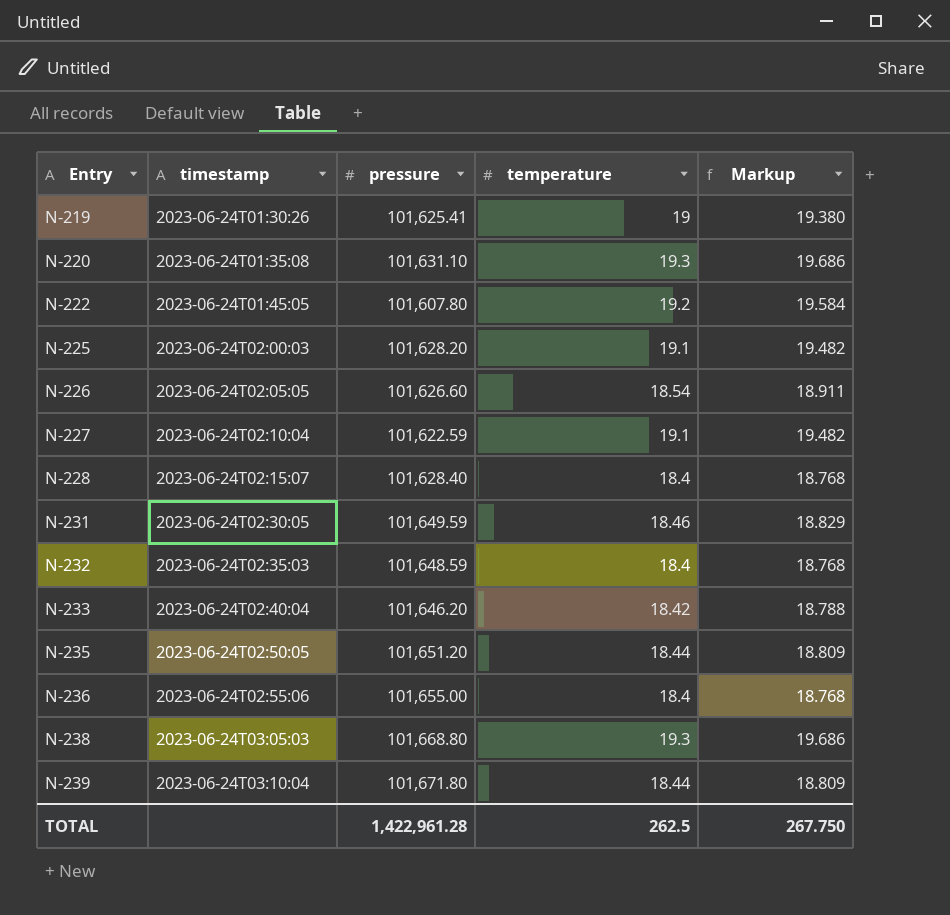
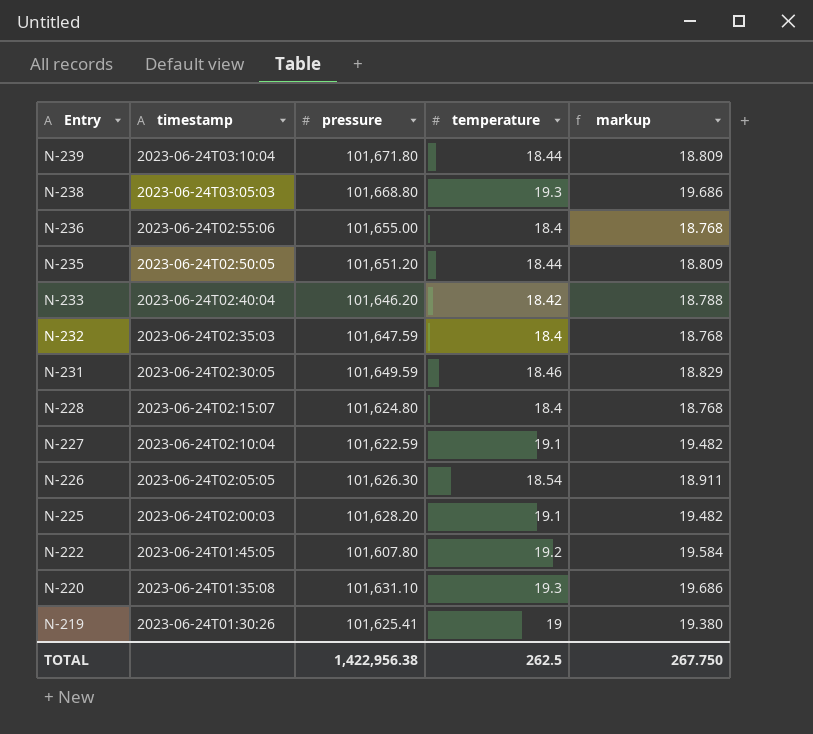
row order: Entry ascending -> Entry descending
column name: Markup -> markup
N-232 | pressure: 101,648.59 -> 101,647.59
N-228 | pressure: 101,628.40 -> 101,624.80
N-226 | pressure: 101,626.60 -> 101,626.30
TOTAL | pressure: 1,422,961.28 -> 1,422,956.38

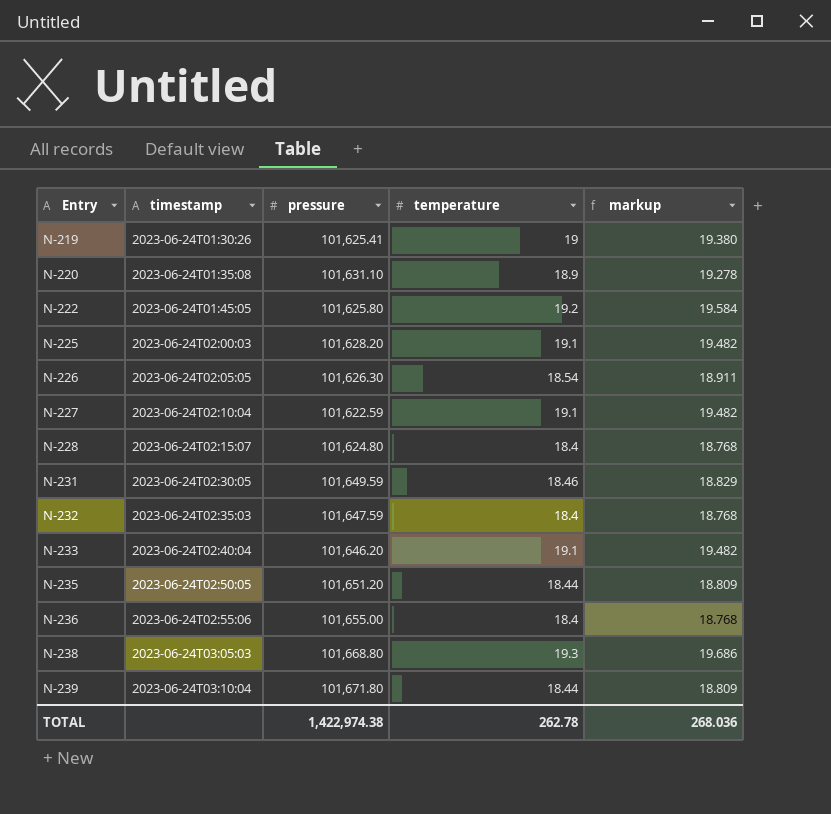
row order: Entry descending -> Entry ascending
N-220 | temperature: 19.3 -> 18.9
N-220 | markup: 19.686 -> 19.278
N-222 | pressure: 101,607.80 -> 101,625.80
N-233 | temperature: 18.42 -> 19.1
N-233 | markup: 18.788 -> 19.482
TOTAL | pressure: 1,422,956.38 -> 1,422,974.38
TOTAL | temperature: 262.5 -> 262.78
TOTAL | markup: 267.750 -> 268.036

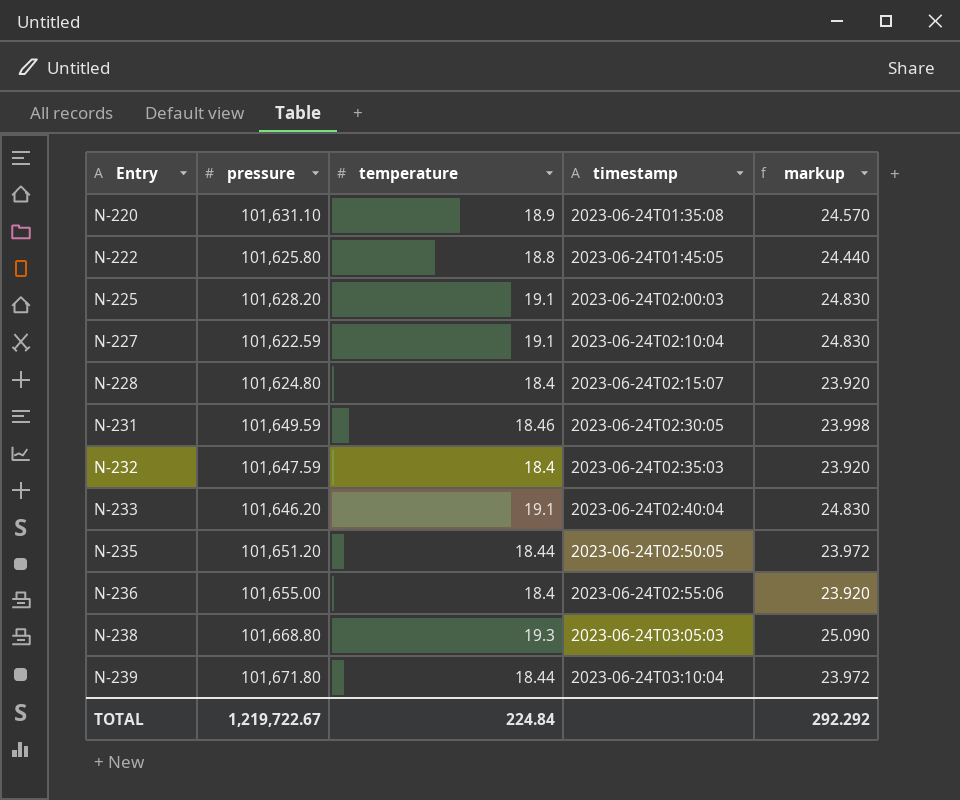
column timestamp | position: 2 -> 4
column markup | formula: [temperature] * 1.02 -> [temperature] * 1.3
row N-219: 2023-06-24T01:30:26 | 101,625.41 | 19 | 19.380 -> none
row N-226: 2023-06-24T02:05:05 | 101,626.30 | 18.54 | 18.911 -> none
N-222 | temperature: 19.2 -> 18.8
TOTAL | pressure: 1,422,974.38 -> 1,219,722.67
TOTAL | temperature: 262.78 -> 224.84
TOTAL | markup: 268.036 -> 292.292

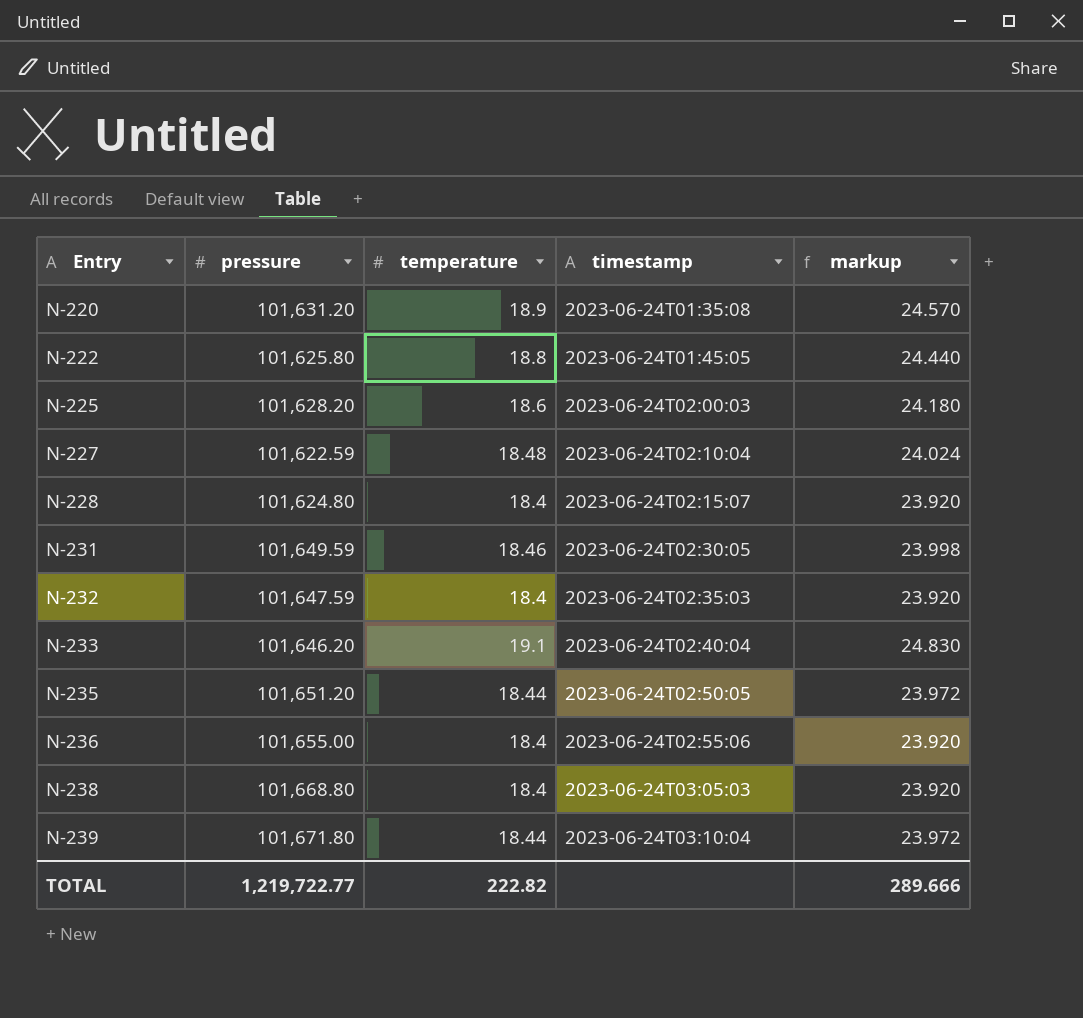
N-220 | pressure: 101,631.10 -> 101,631.20
N-225 | temperature: 19.1 -> 18.6
N-225 | markup: 24.830 -> 24.180
N-227 | temperature: 19.1 -> 18.48
N-227 | markup: 24.830 -> 24.024
N-238 | temperature: 19.3 -> 18.4
N-238 | markup: 25.090 -> 23.920
TOTAL | pressure: 1,219,722.67 -> 1,219,722.77
TOTAL | temperature: 224.84 -> 222.82
TOTAL | markup: 292.292 -> 289.666

